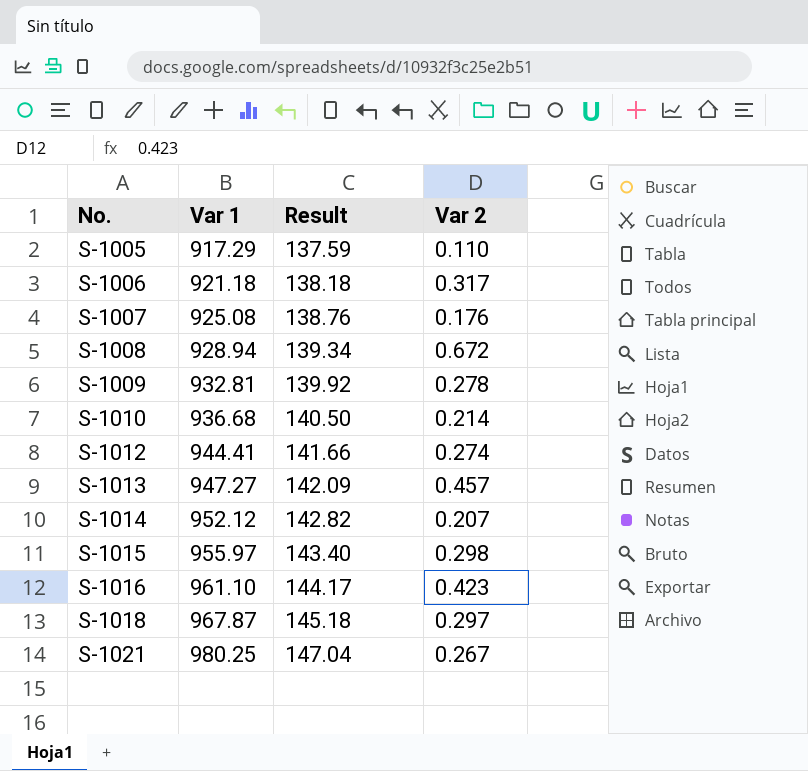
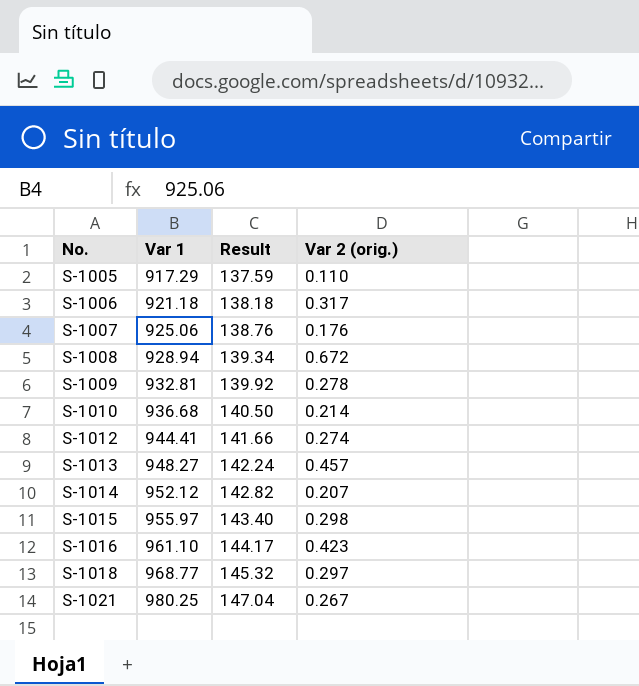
column name: Var 2 -> Var 2 (orig.)
S-1007 | Var 1: 925.08 -> 925.06
S-1013 | Var 1: 947.27 -> 948.27
S-1013 | Result: 142.09 -> 142.24
S-1018 | Var 1: 967.87 -> 968.77
S-1018 | Result: 145.18 -> 145.32

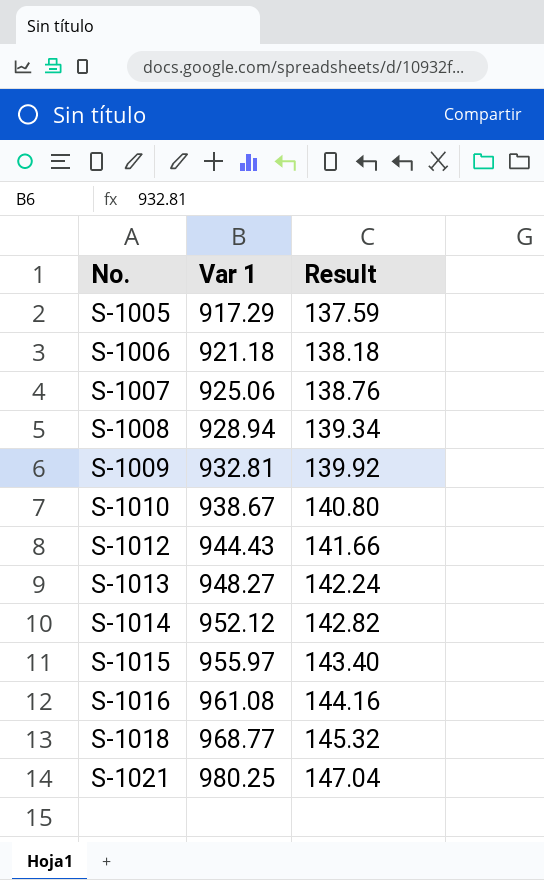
column Var 2 (orig.) | position: 4 -> none
S-1010 | Var 1: 936.68 -> 938.67
S-1010 | Result: 140.50 -> 140.80
S-1012 | Var 1: 944.41 -> 944.43
S-1016 | Var 1: 961.10 -> 961.08
S-1016 | Result: 144.17 -> 144.16

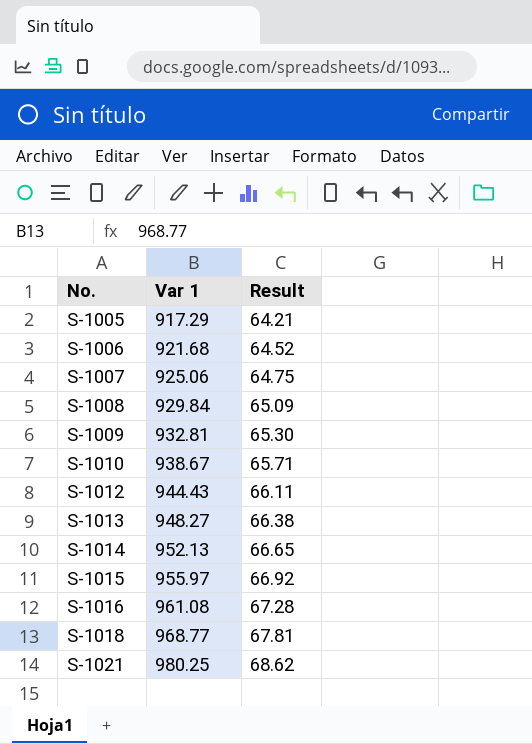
column Result | formula: [Var 1] * 0.15 -> [Var 1] * 0.07
S-1006 | Var 1: 921.18 -> 921.68
S-1008 | Var 1: 928.94 -> 929.84
S-1014 | Var 1: 952.12 -> 952.13

